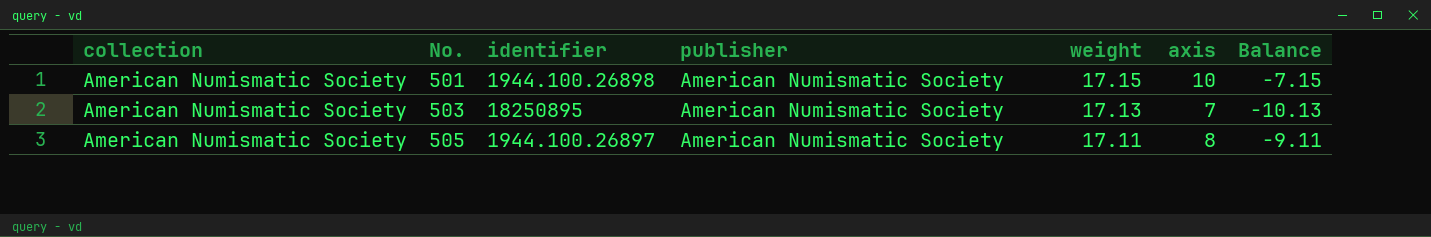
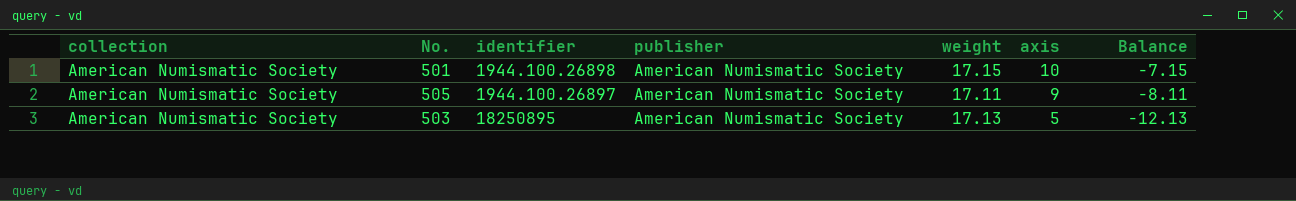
row order: No. ascending -> axis descending
505 | axis: 8 -> 9
505 | Balance: -9.11 -> -8.11
503 | axis: 7 -> 5
503 | Balance: -10.13 -> -12.13

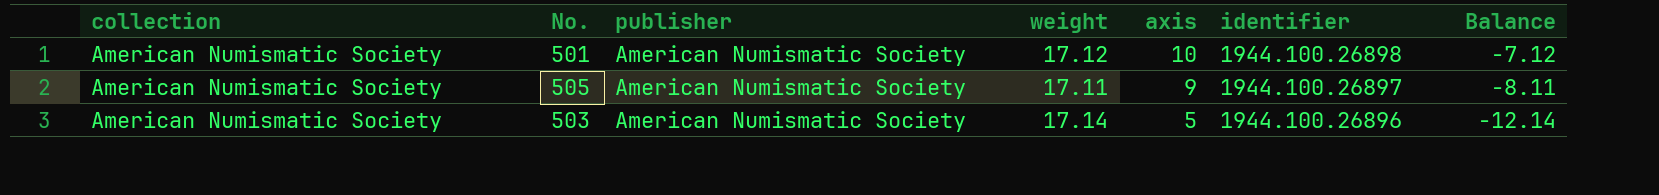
column identifier | position: 3 -> 6
501 | weight: 17.15 -> 17.12
501 | Balance: -7.15 -> -7.12
503 | weight: 17.13 -> 17.14
503 | identifier: 18250895 -> 1944.100.26896
503 | Balance: -12.13 -> -12.14

